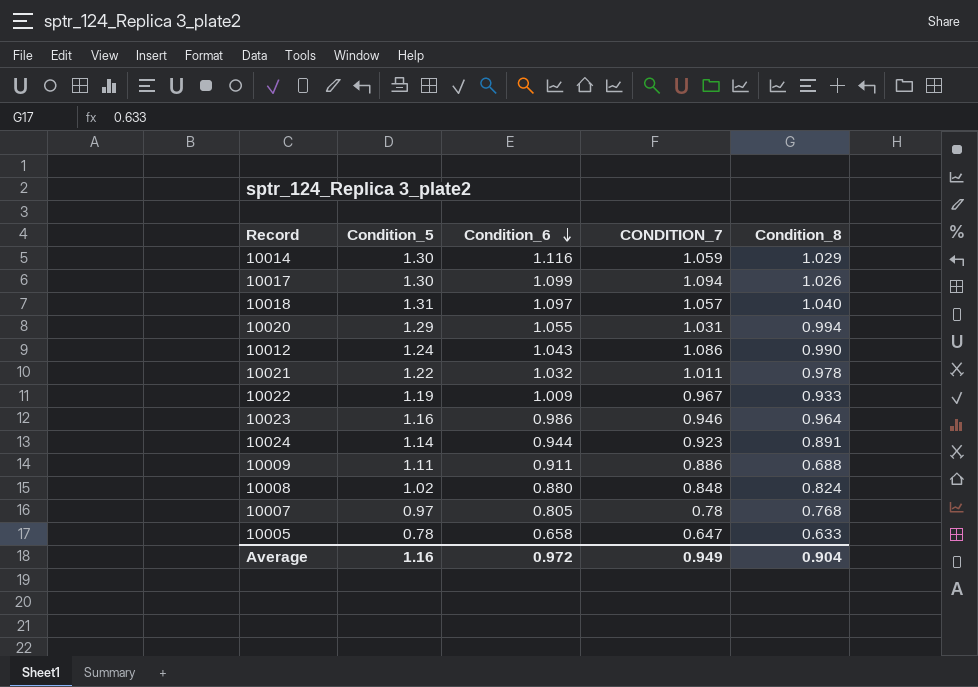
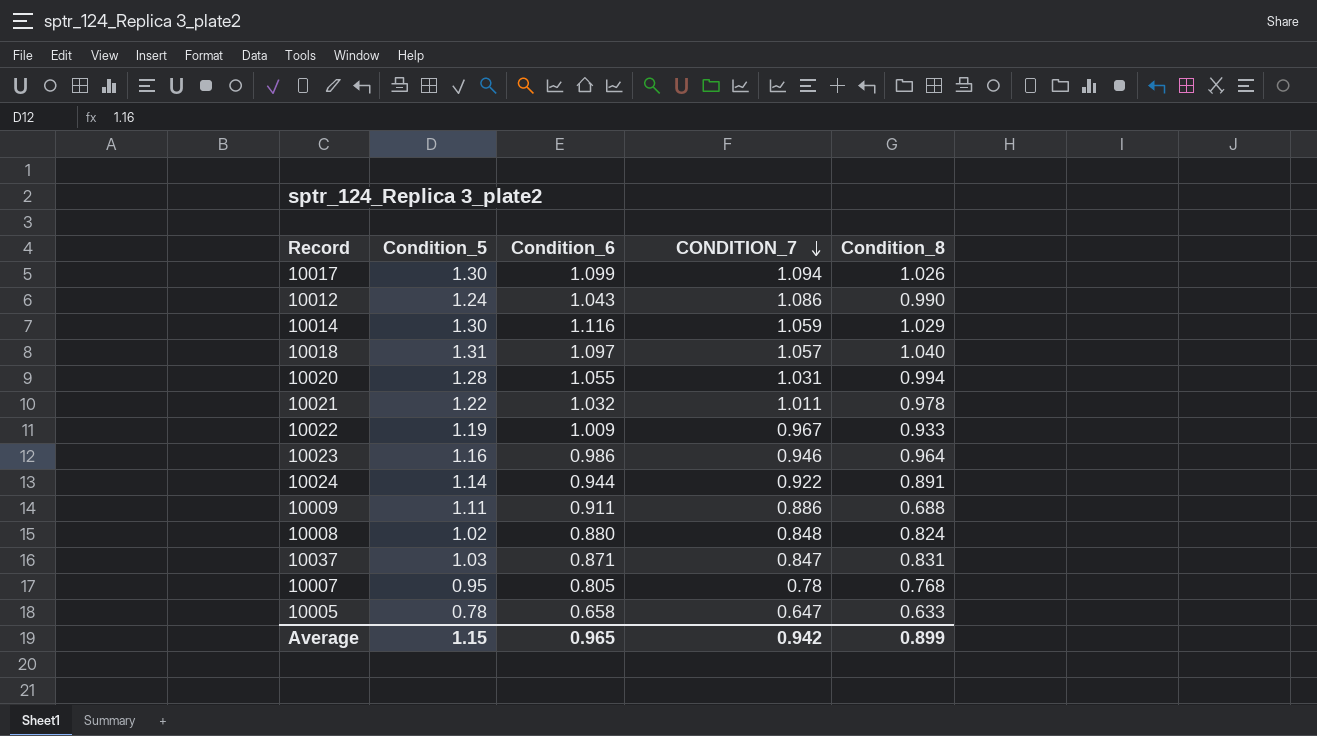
row order: Condition_6 descending -> CONDITION_7 descending
10020 | Condition_5: 1.29 -> 1.28
10024 | CONDITION_7: 0.923 -> 0.922
row 10037: none -> 1.03 | 0.871 | 0.847 | 0.831
10007 | Condition_5: 0.97 -> 0.95
Average | Condition_5: 1.16 -> 1.15
Average | Condition_6: 0.972 -> 0.965
Average | CONDITION_7: 0.949 -> 0.942
Average | Condition_8: 0.904 -> 0.899

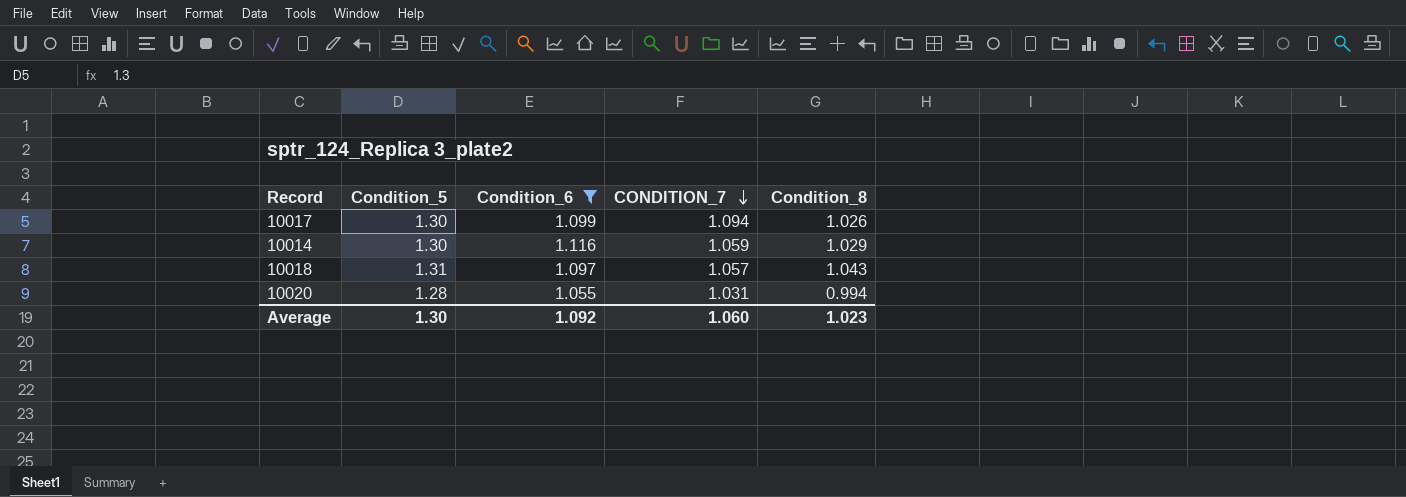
filter: none -> Condition_6 >= 1.055
10018 | Condition_8: 1.040 -> 1.043
Average | Condition_5: 1.15 -> 1.30
Average | Condition_6: 0.965 -> 1.092
Average | CONDITION_7: 0.942 -> 1.060
Average | Condition_8: 0.899 -> 1.023

